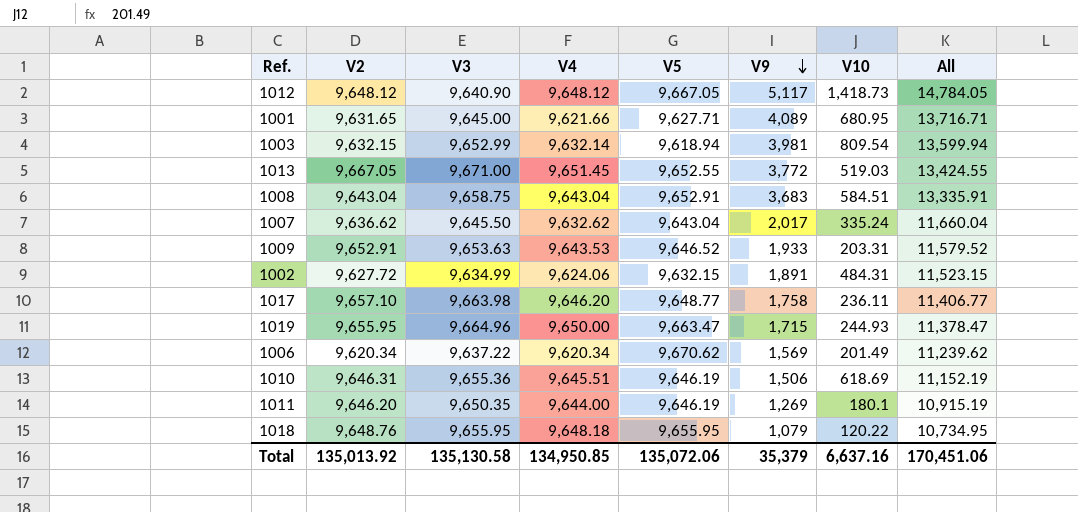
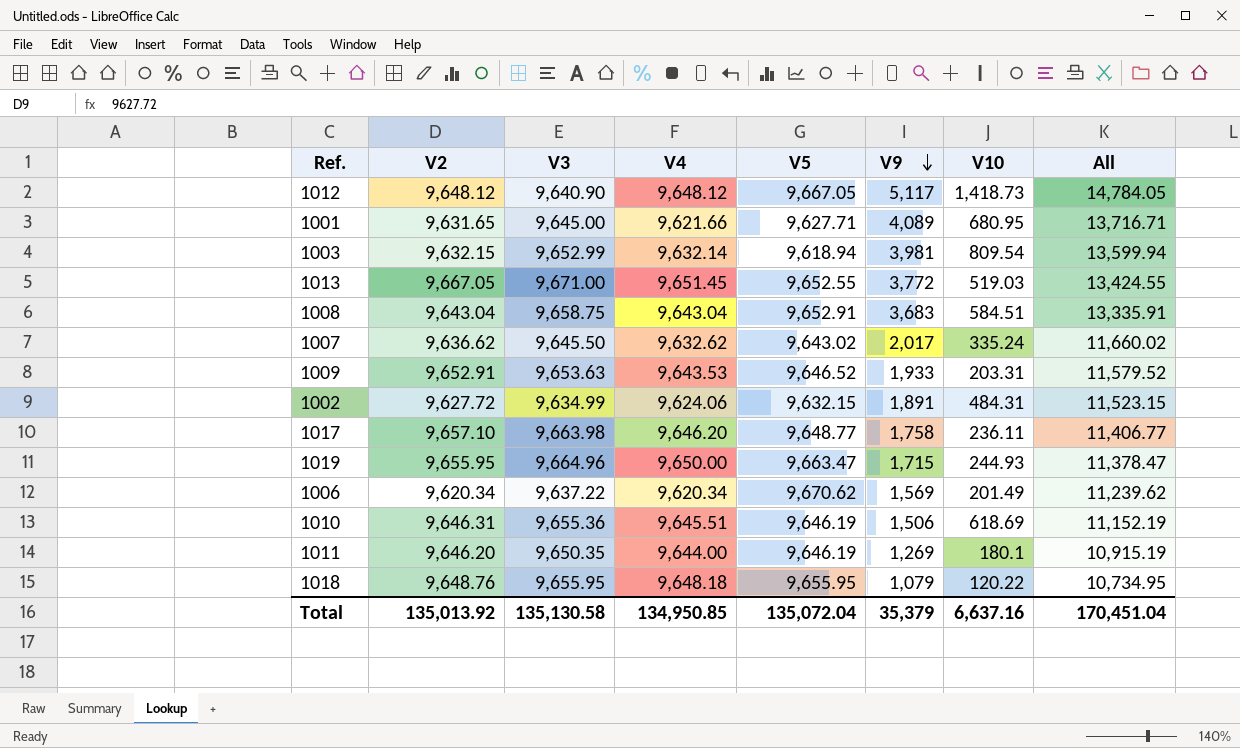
1007 | V5: 9,643.04 -> 9,643.02
1007 | All: 11,660.04 -> 11,660.02
Total | V5: 135,072.06 -> 135,072.04
Total | All: 170,451.06 -> 170,451.04

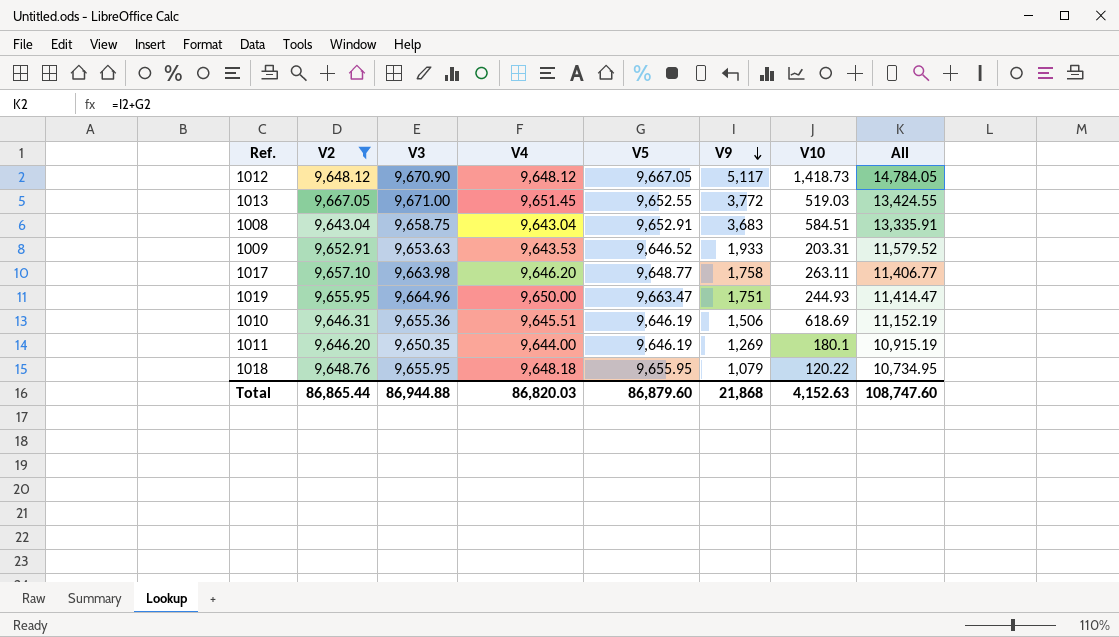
filter: none -> V2 >= 9,643.04
1012 | V3: 9,640.90 -> 9,670.90
1017 | V10: 236.11 -> 263.11
1019 | V9: 1,715 -> 1,751
1019 | All: 11,378.47 -> 11,414.47
Total | V2: 135,013.92 -> 86,865.44
Total | V3: 135,130.58 -> 86,944.88
Total | V4: 134,950.85 -> 86,820.03
Total | V5: 135,072.04 -> 86,879.60
Total | V9: 35,379 -> 21,868
Total | V10: 6,637.16 -> 4,152.63
Total | All: 170,451.04 -> 108,747.60

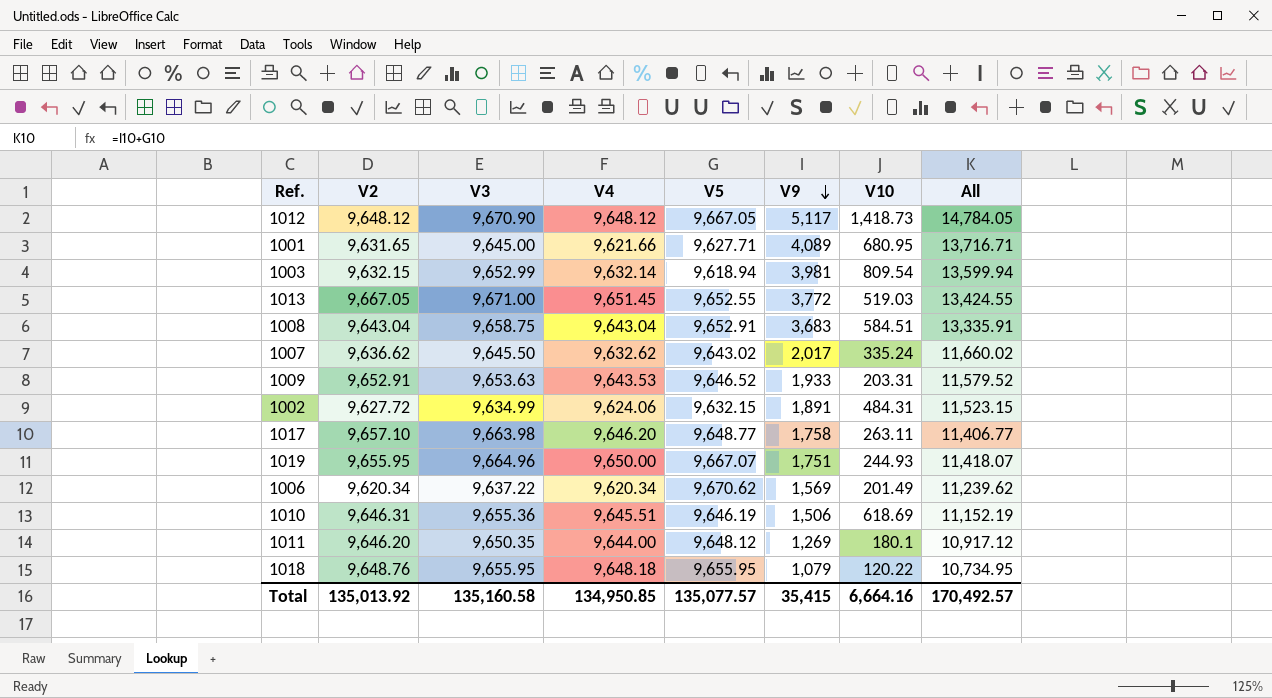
filter: V2 >= 9,643.04 -> none
1019 | V5: 9,663.47 -> 9,667.07
1019 | All: 11,414.47 -> 11,418.07
1011 | V5: 9,646.19 -> 9,648.12
1011 | All: 10,915.19 -> 10,917.12
Total | V2: 86,865.44 -> 135,013.92
Total | V3: 86,944.88 -> 135,160.58
Total | V4: 86,820.03 -> 134,950.85
Total | V5: 86,879.60 -> 135,077.57
Total | V9: 21,868 -> 35,415
Total | V10: 4,152.63 -> 6,664.16
Total | All: 108,747.60 -> 170,492.57

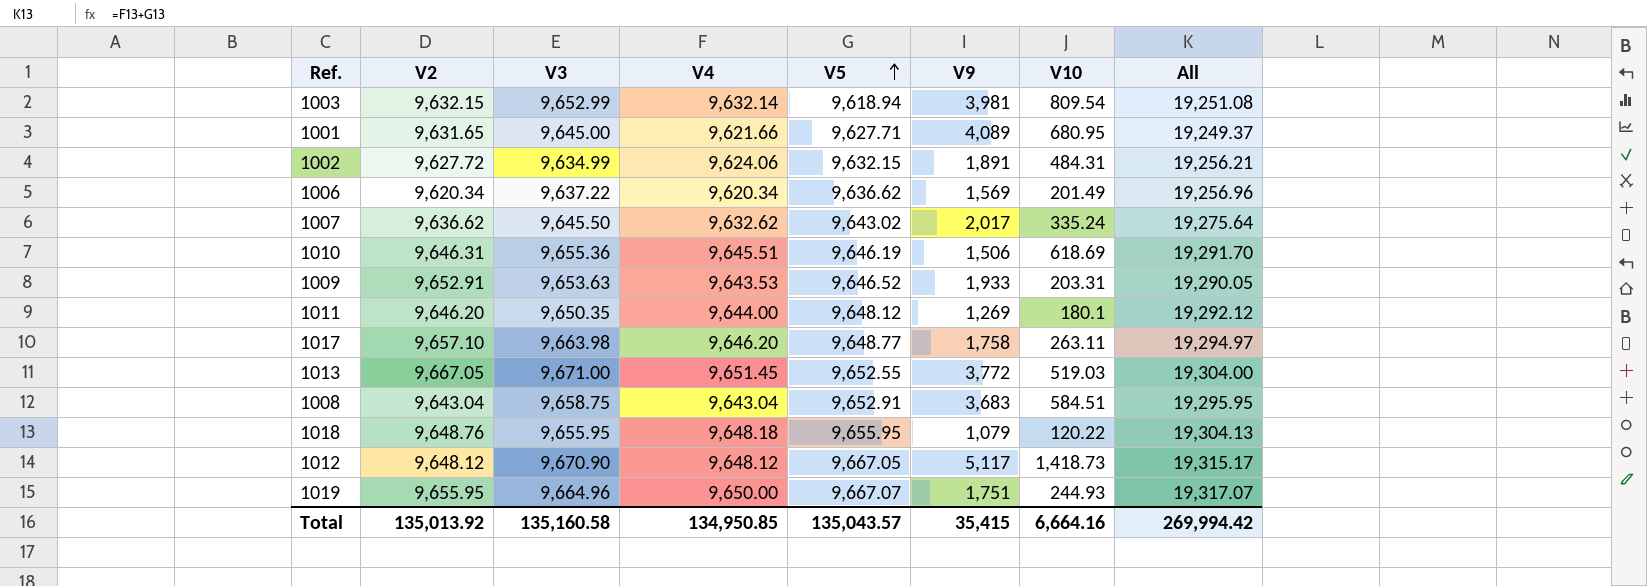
row order: V9 descending -> V5 ascending
column All | formula: [V5] + [V9] -> [V4] + [V5]
1006 | V5: 9,670.62 -> 9,636.62
Total | V5: 135,077.57 -> 135,043.57
Total | All: 170,492.57 -> 269,994.42

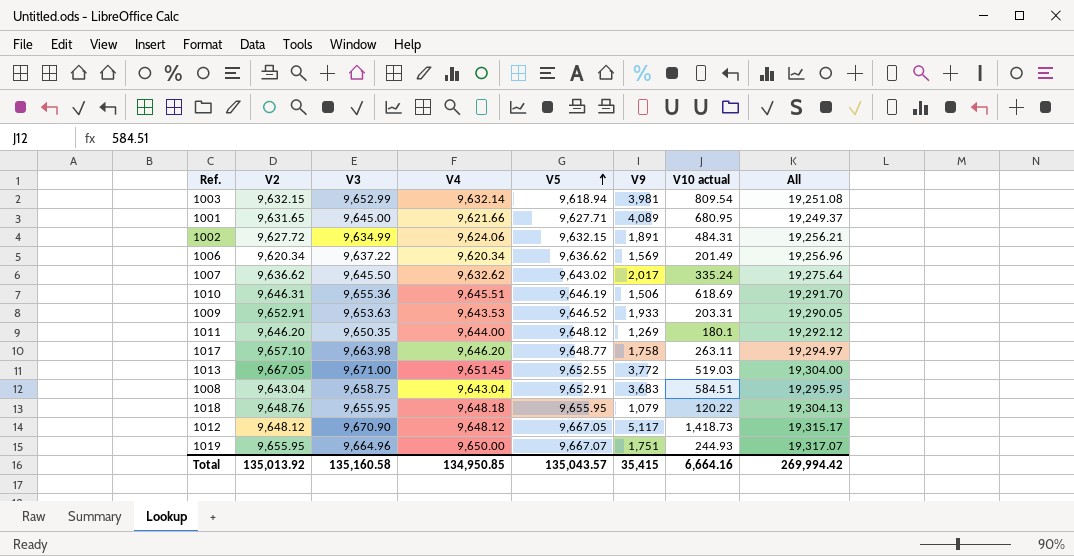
column name: V10 -> V10 actual

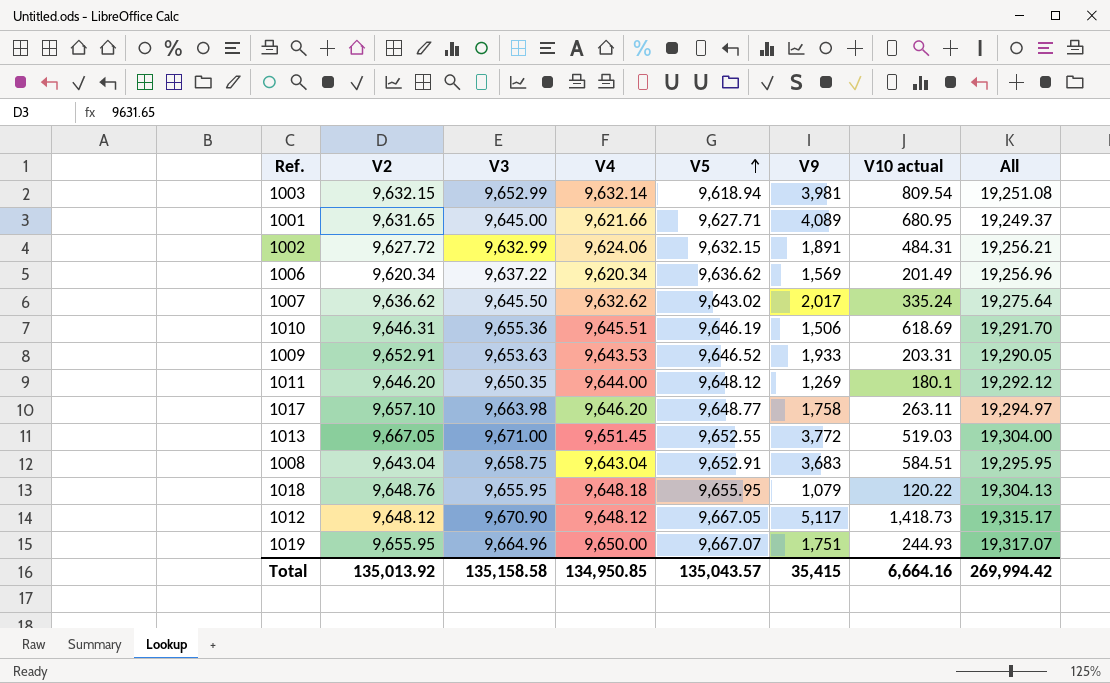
1002 | V3: 9,634.99 -> 9,632.99
Total | V3: 135,160.58 -> 135,158.58

